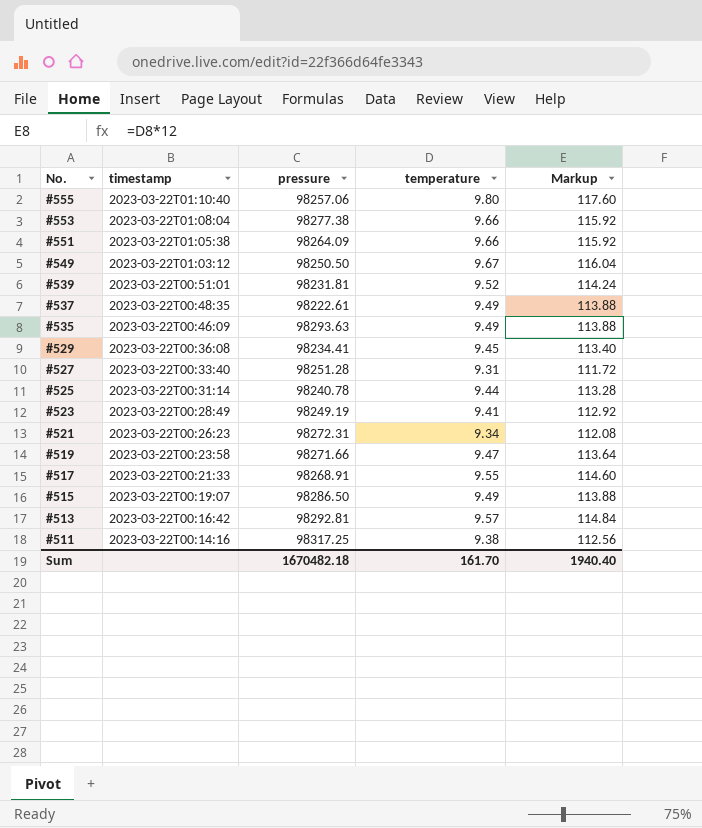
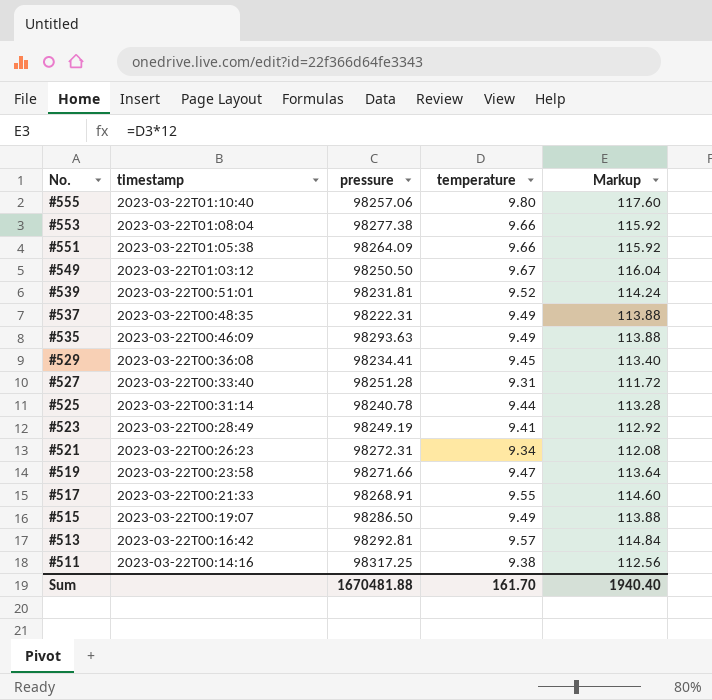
#537 | pressure: 98222.61 -> 98222.31
Sum | pressure: 1670482.18 -> 1670481.88

